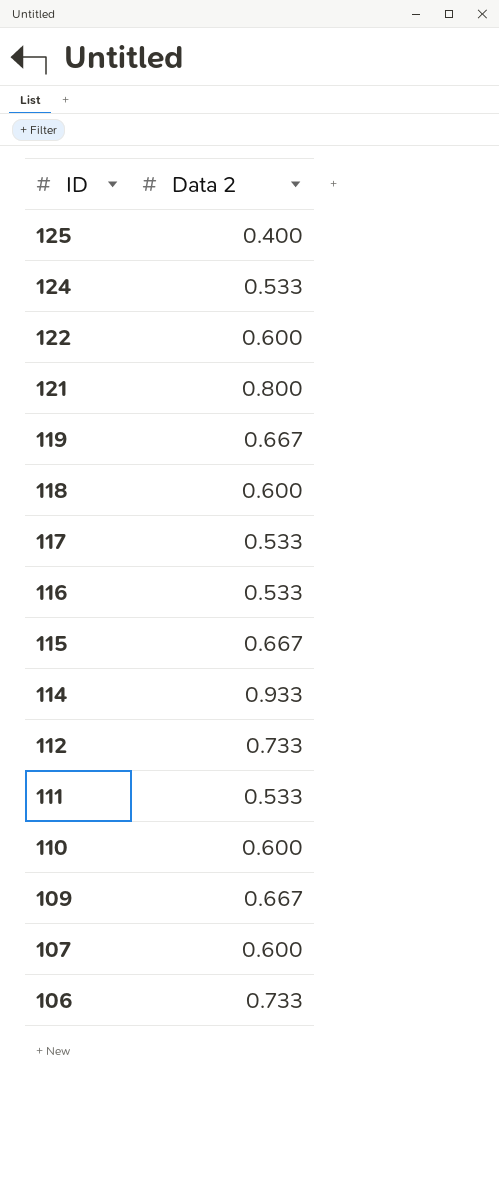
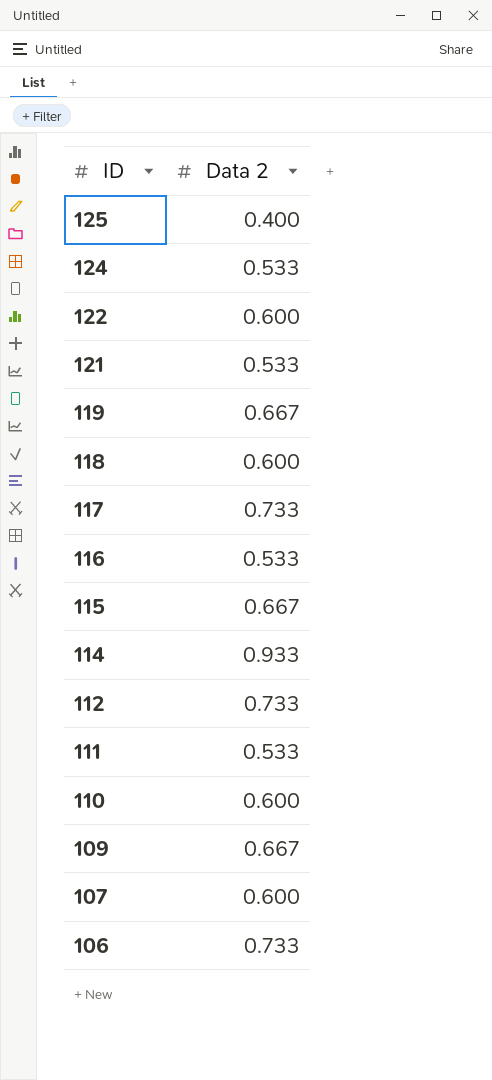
121 | Data 2: 0.800 -> 0.533
117 | Data 2: 0.533 -> 0.733

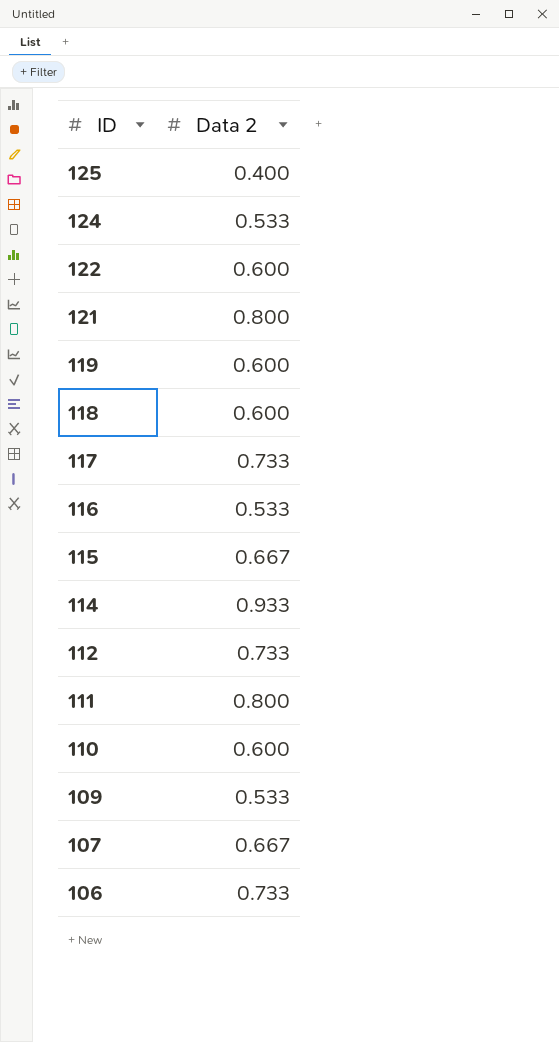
121 | Data 2: 0.533 -> 0.800
119 | Data 2: 0.667 -> 0.600
111 | Data 2: 0.533 -> 0.800
109 | Data 2: 0.667 -> 0.533
107 | Data 2: 0.600 -> 0.667

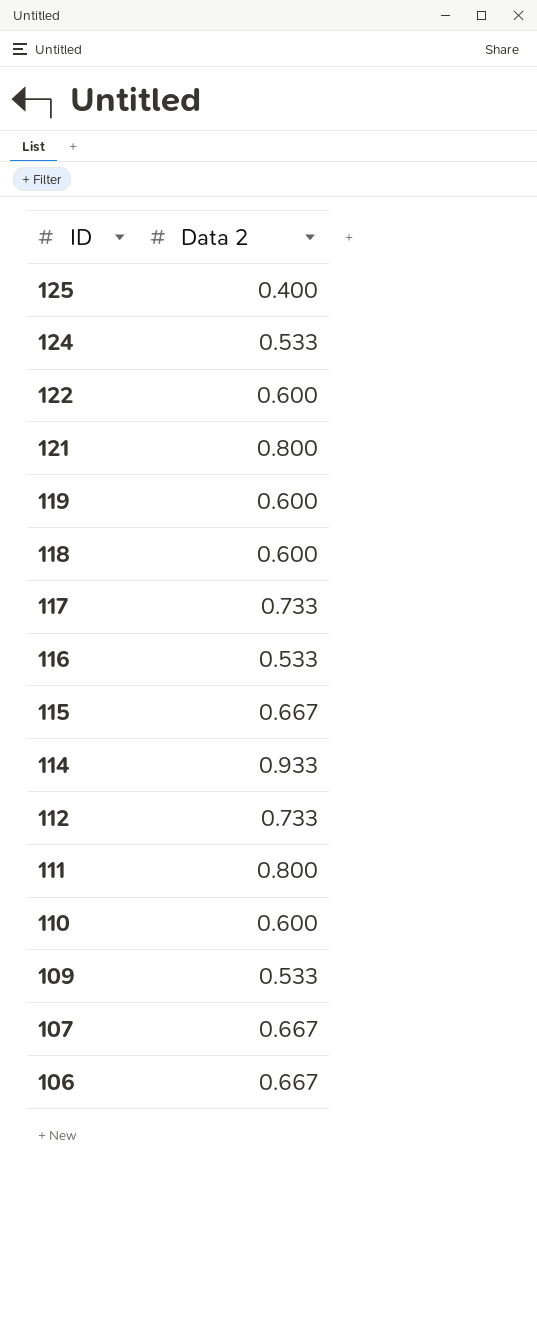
106 | Data 2: 0.733 -> 0.667

